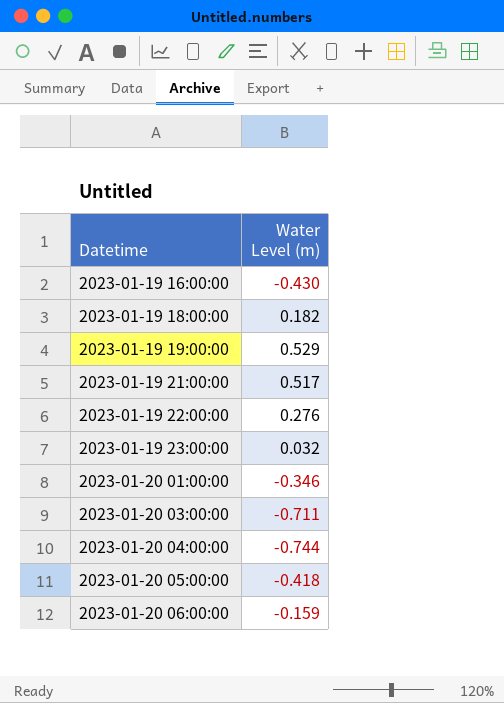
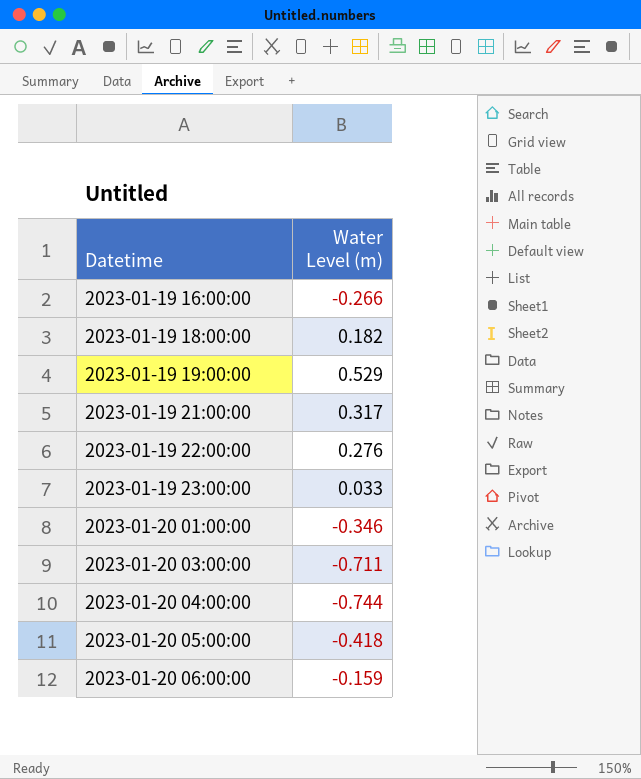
2023-01-19 16:00:00 | Water Level (m): -0.430 -> -0.266
2023-01-19 21:00:00 | Water Level (m): 0.517 -> 0.317
2023-01-19 23:00:00 | Water Level (m): 0.032 -> 0.033

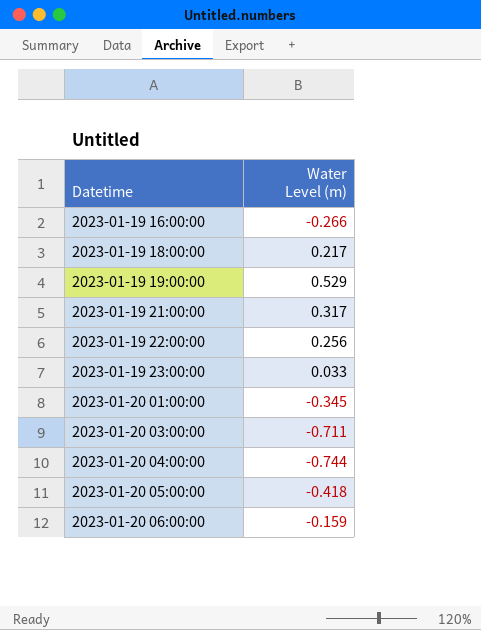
2023-01-19 18:00:00 | Water Level (m): 0.182 -> 0.217
2023-01-19 22:00:00 | Water Level (m): 0.276 -> 0.256
2023-01-20 01:00:00 | Water Level (m): -0.346 -> -0.345

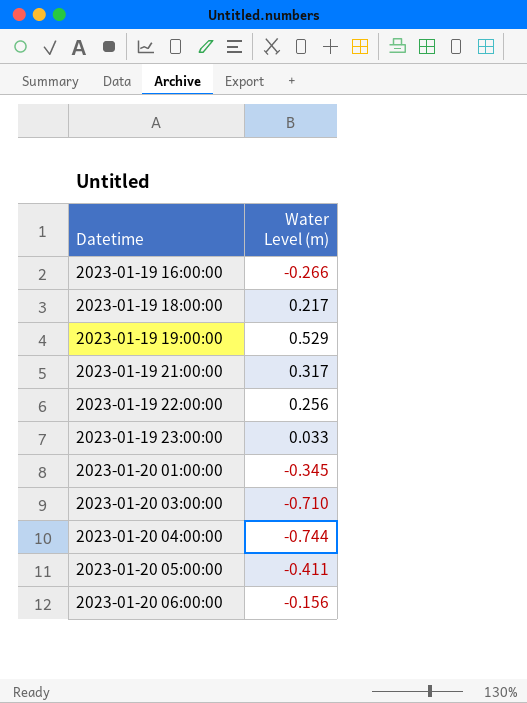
2023-01-20 03:00:00 | Water Level (m): -0.711 -> -0.710
2023-01-20 05:00:00 | Water Level (m): -0.418 -> -0.411
2023-01-20 06:00:00 | Water Level (m): -0.159 -> -0.156

